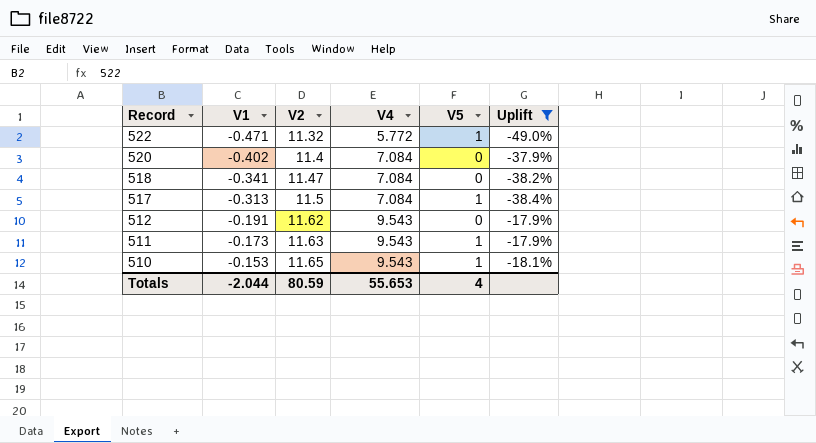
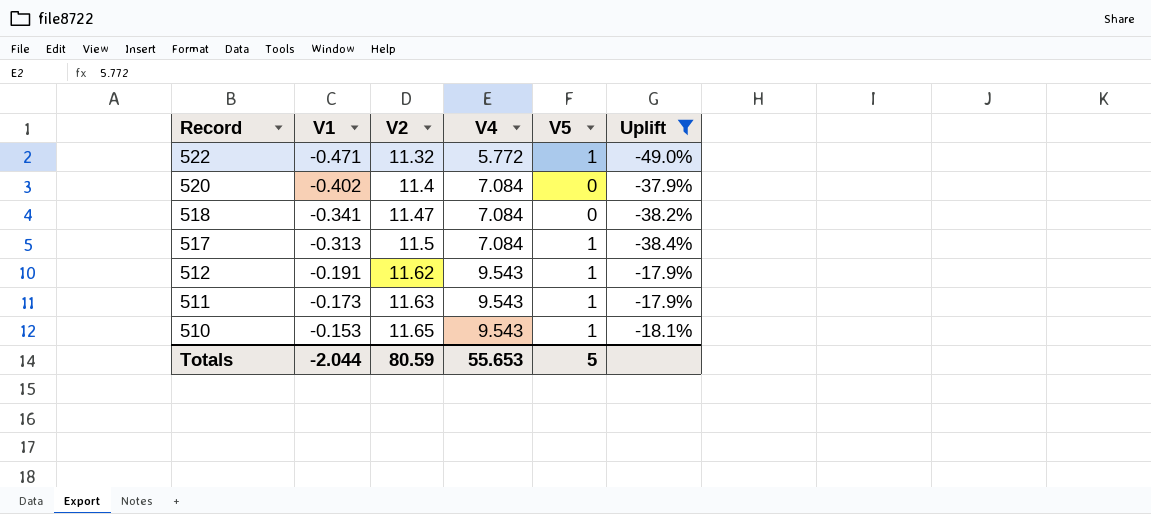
512 | V5: 0 -> 1
Totals | V5: 4 -> 5

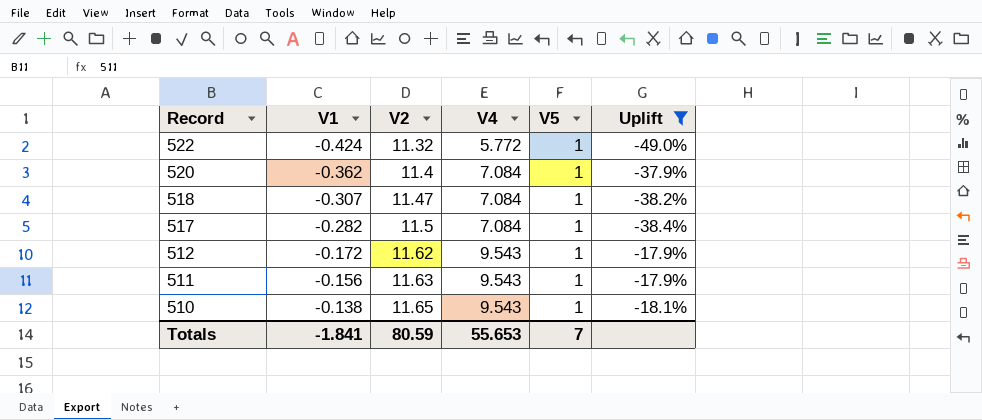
522 | V1: -0.471 -> -0.424
520 | V1: -0.402 -> -0.362
520 | V5: 0 -> 1
518 | V1: -0.341 -> -0.307
518 | V5: 0 -> 1
517 | V1: -0.313 -> -0.282
512 | V1: -0.191 -> -0.172
511 | V1: -0.173 -> -0.156
510 | V1: -0.153 -> -0.138
Totals | V1: -2.044 -> -1.841
Totals | V5: 5 -> 7

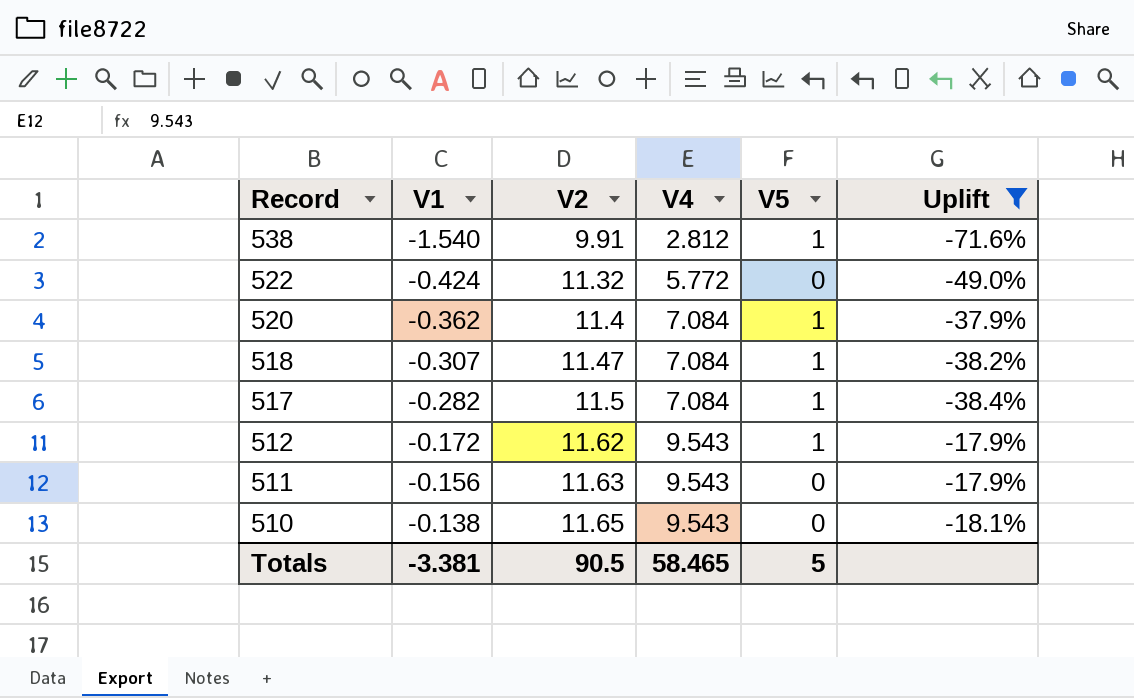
row 538: none -> -1.540 | 9.91 | 2.812 | 1 | -71.6%
522 | V5: 1 -> 0
511 | V5: 1 -> 0
510 | V5: 1 -> 0
Totals | V1: -1.841 -> -3.381
Totals | V2: 80.59 -> 90.5
Totals | V4: 55.653 -> 58.465
Totals | V5: 7 -> 5

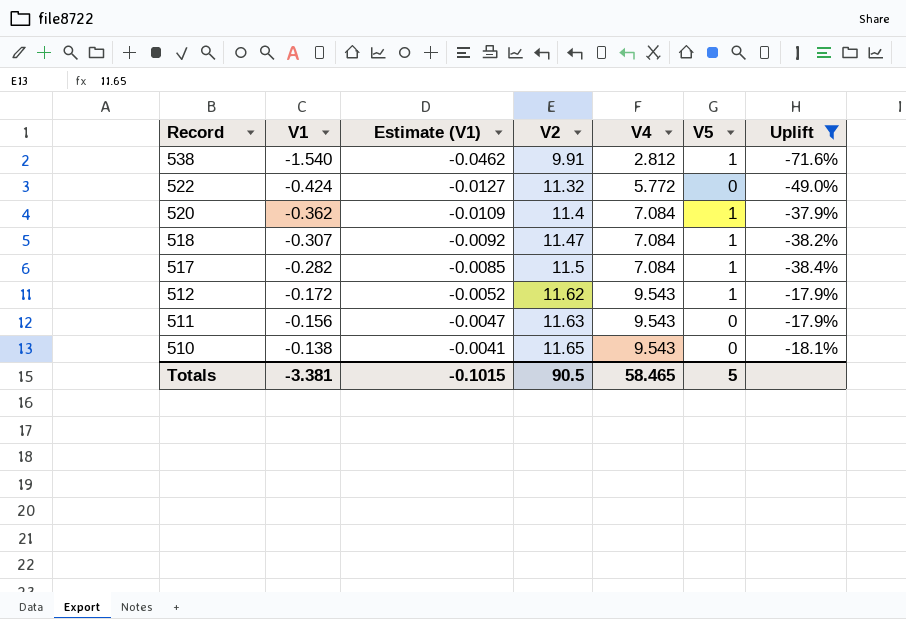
column Estimate (V1) | formula: none -> [V1] * 0.03

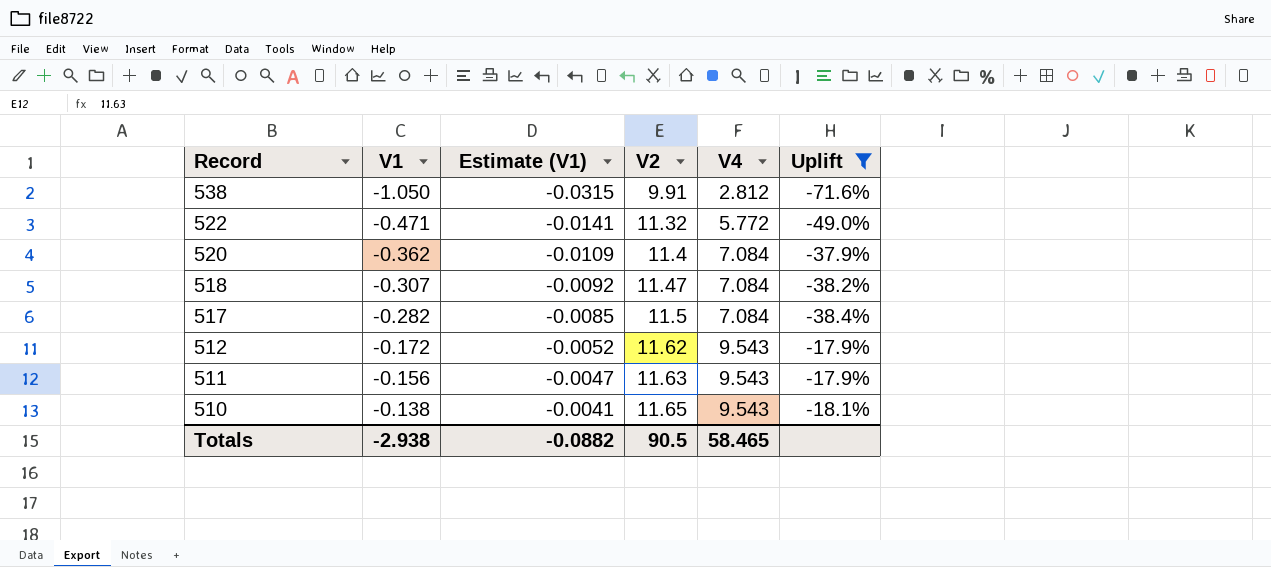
column V5 | position: 6 -> none
538 | V1: -1.540 -> -1.050
538 | Estimate (V1): -0.0462 -> -0.0315
522 | V1: -0.424 -> -0.471
522 | Estimate (V1): -0.0127 -> -0.0141
Totals | V1: -3.381 -> -2.938
Totals | Estimate (V1): -0.1015 -> -0.0882

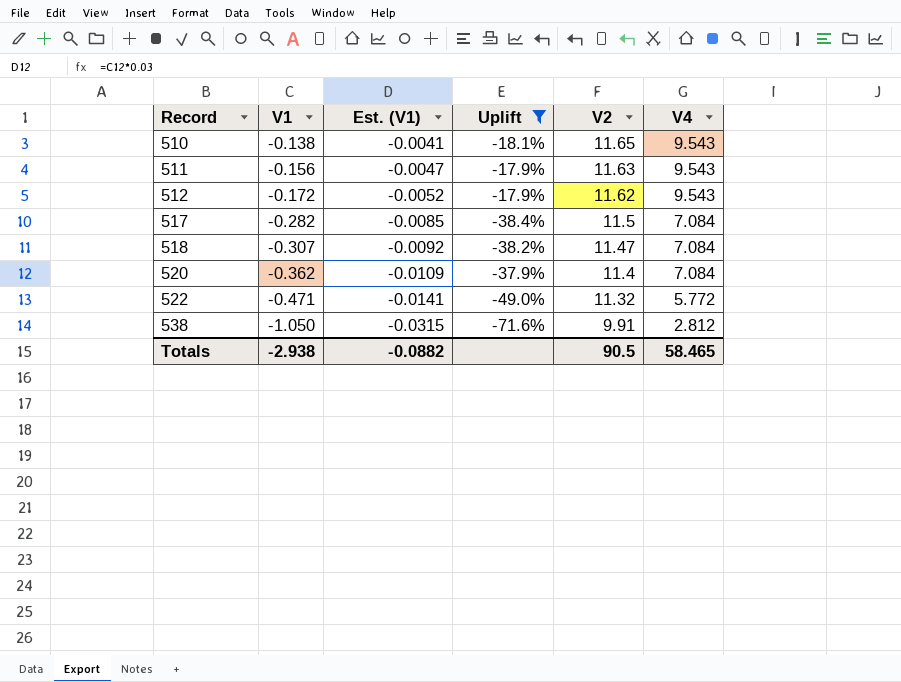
row order: Record descending -> Record ascending
column name: Estimate (V1) -> Est. (V1)
column Uplift | position: 6 -> 4

